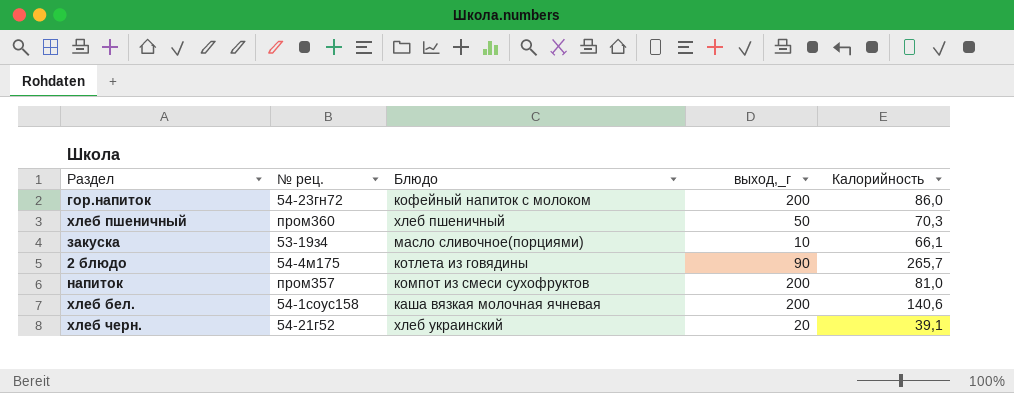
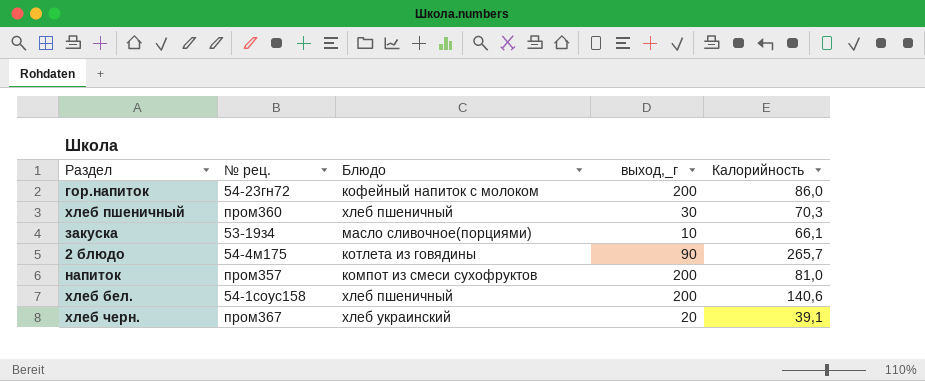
хлеб пшеничный | выход,_г: 50 -> 30
хлеб бел. | Блюдо: каша вязкая молочная ячневая -> хлеб пшеничный
хлеб черн. | № рец.: 54-21г52 -> пром367

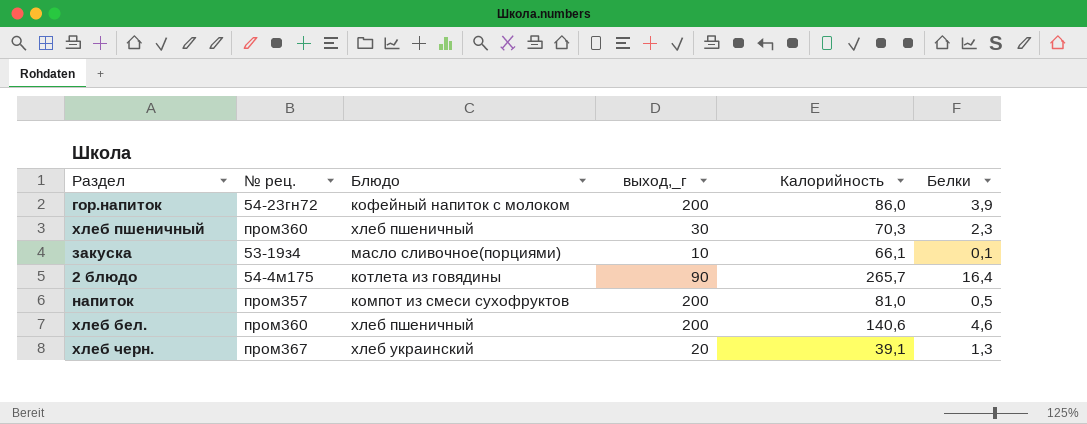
column Белки | position: none -> 6
хлеб бел. | № рец.: 54-1соус158 -> пром360

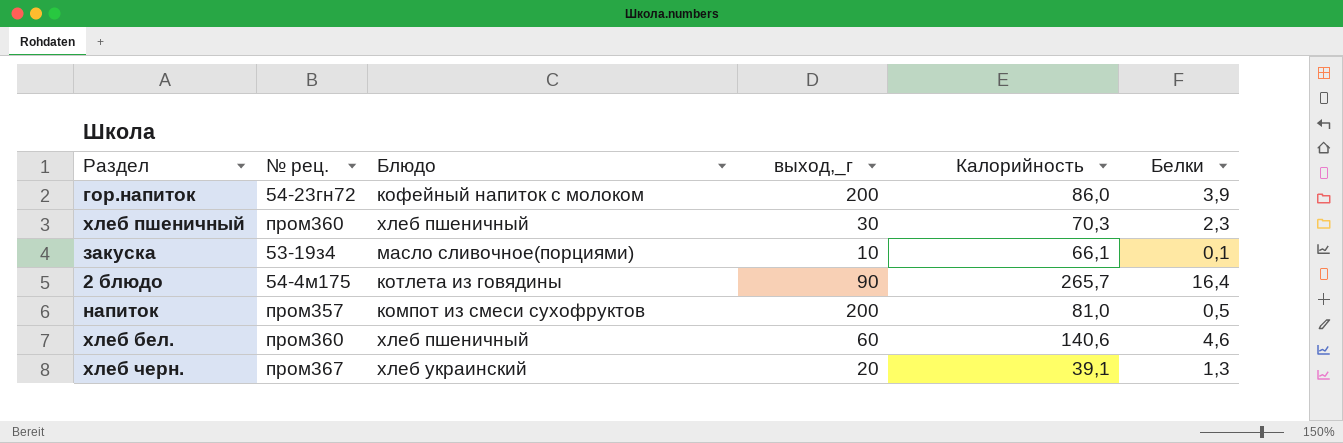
хлеб бел. | выход,_г: 200 -> 60

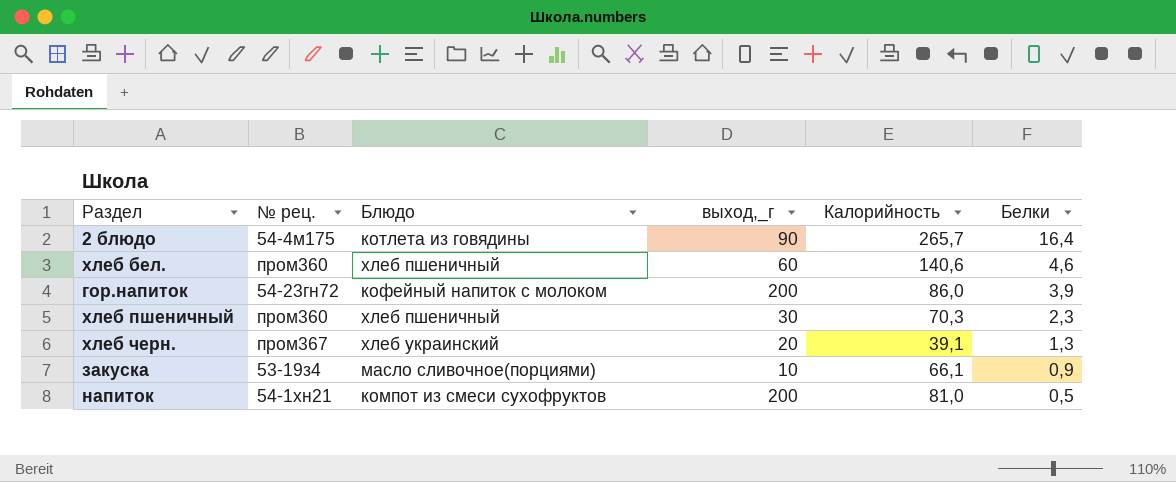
row order: none -> Белки descending
закуска | Белки: 0,1 -> 0,9
напиток | № рец.: пром357 -> 54-1хн21

